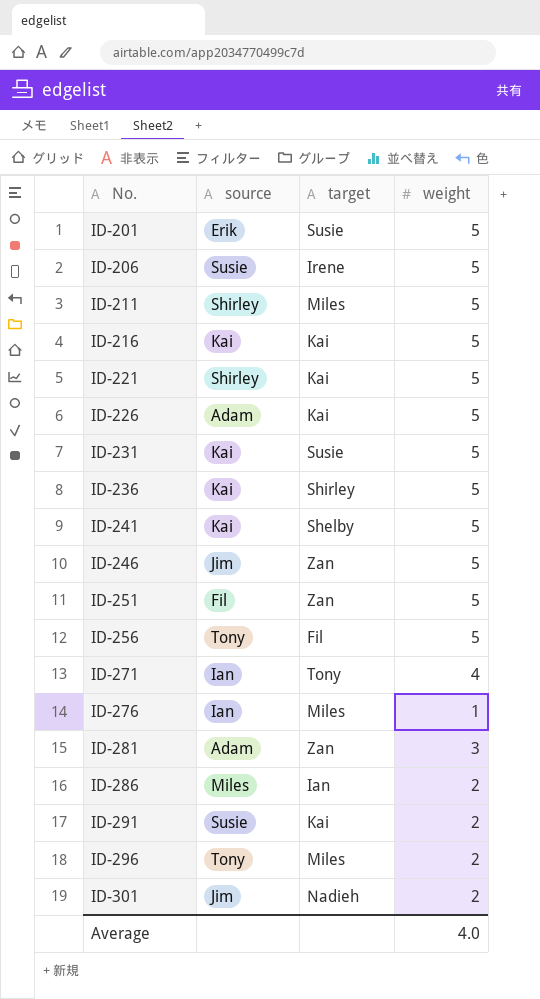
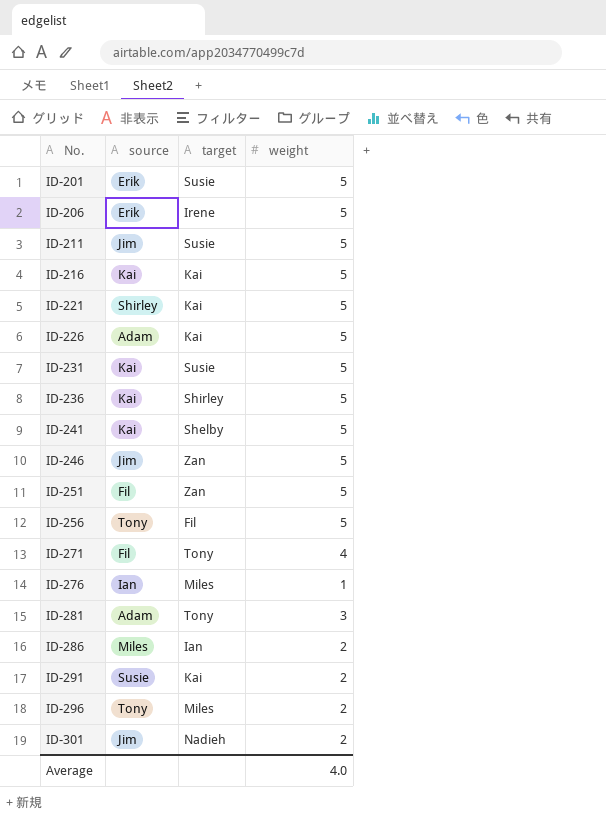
ID-206 | source: Susie -> Erik
ID-211 | source: Shirley -> Jim
ID-211 | target: Miles -> Susie
ID-271 | source: Ian -> Fil
ID-281 | target: Zan -> Tony

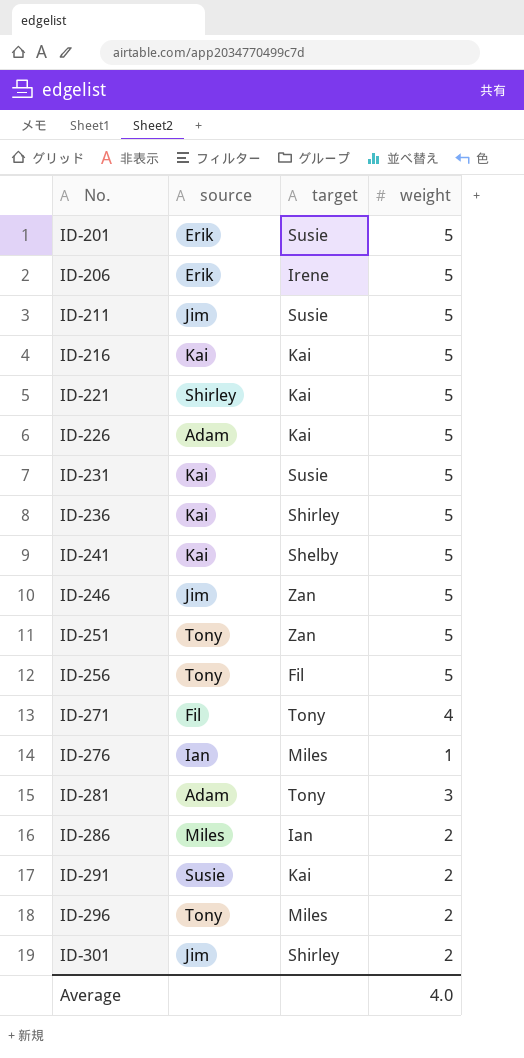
ID-251 | source: Fil -> Tony
ID-301 | target: Nadieh -> Shirley

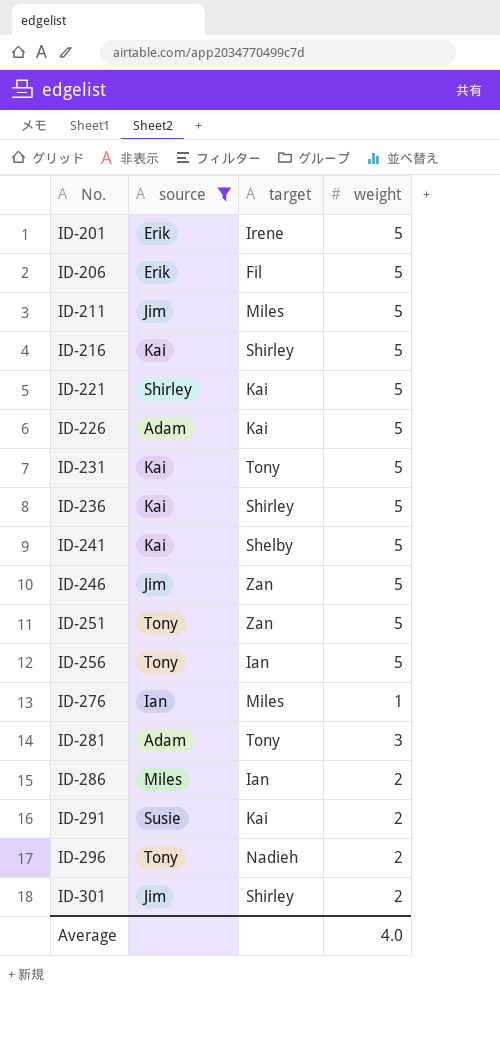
filter: none -> source != Fil
ID-201 | target: Susie -> Irene
ID-206 | target: Irene -> Fil
ID-211 | target: Susie -> Miles
ID-216 | target: Kai -> Shirley
ID-231 | target: Susie -> Tony
ID-256 | target: Fil -> Ian
ID-296 | target: Miles -> Nadieh

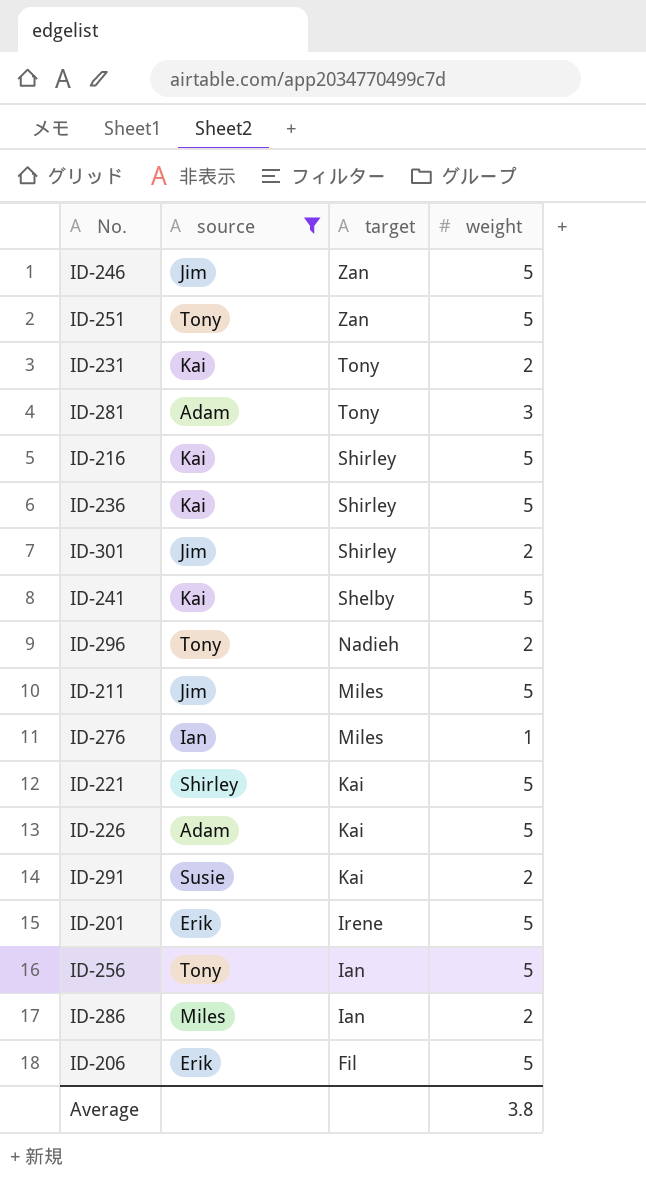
row order: No. ascending -> target descending
ID-231 | weight: 5 -> 2
Average | weight: 4.0 -> 3.8

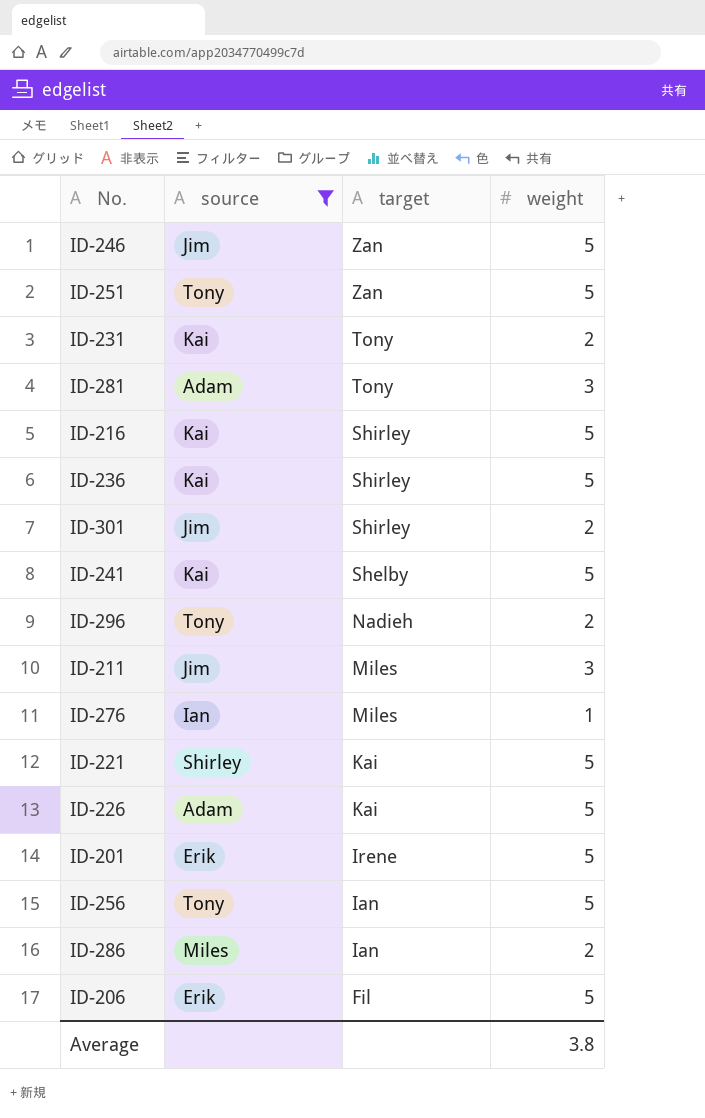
row ID-291: Susie | Kai | 2 -> none
ID-211 | weight: 5 -> 3

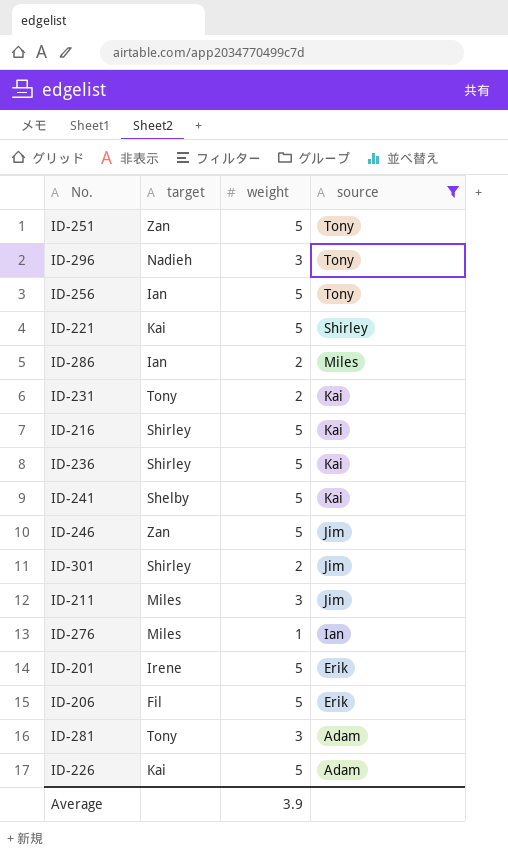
row order: target descending -> source descending
column source | position: 2 -> 4
ID-296 | weight: 2 -> 3
Average | weight: 3.8 -> 3.9

